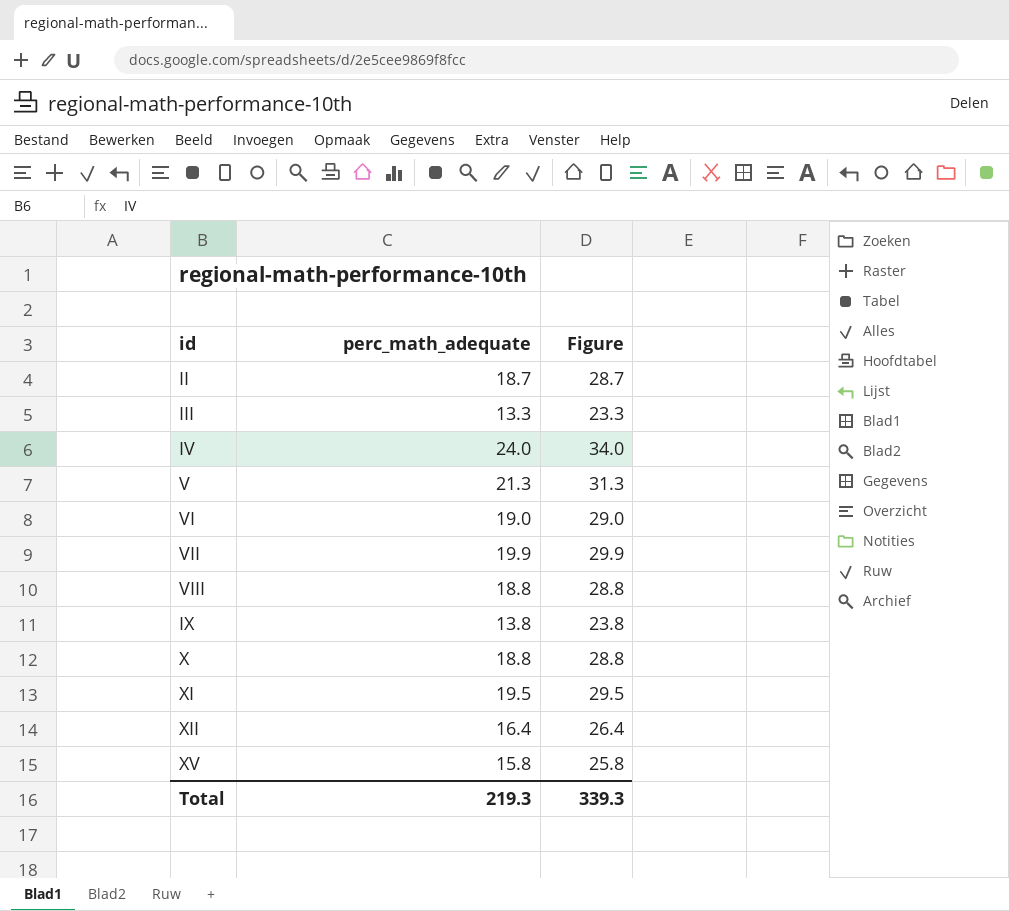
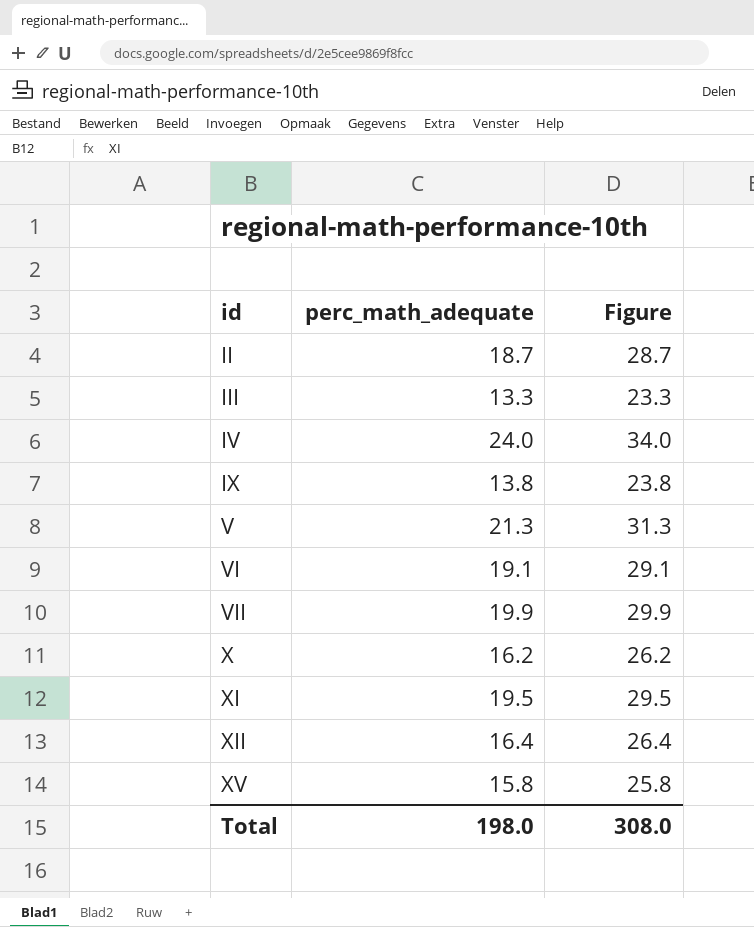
row order: none -> id ascending
row VIII: 18.8 | 28.8 -> none
VI | perc_math_adequate: 19.0 -> 19.1
VI | Figure: 29.0 -> 29.1
X | perc_math_adequate: 18.8 -> 16.2
X | Figure: 28.8 -> 26.2
Total | perc_math_adequate: 219.3 -> 198.0
Total | Figure: 339.3 -> 308.0

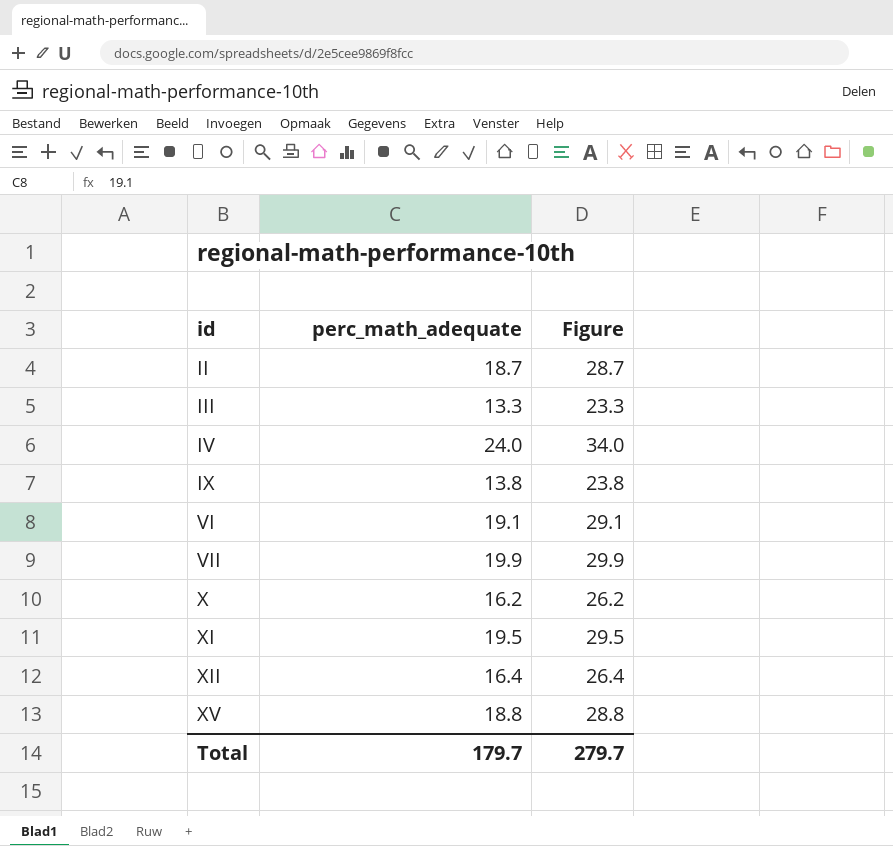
row V: 21.3 | 31.3 -> none
XV | perc_math_adequate: 15.8 -> 18.8
XV | Figure: 25.8 -> 28.8
Total | perc_math_adequate: 198.0 -> 179.7
Total | Figure: 308.0 -> 279.7

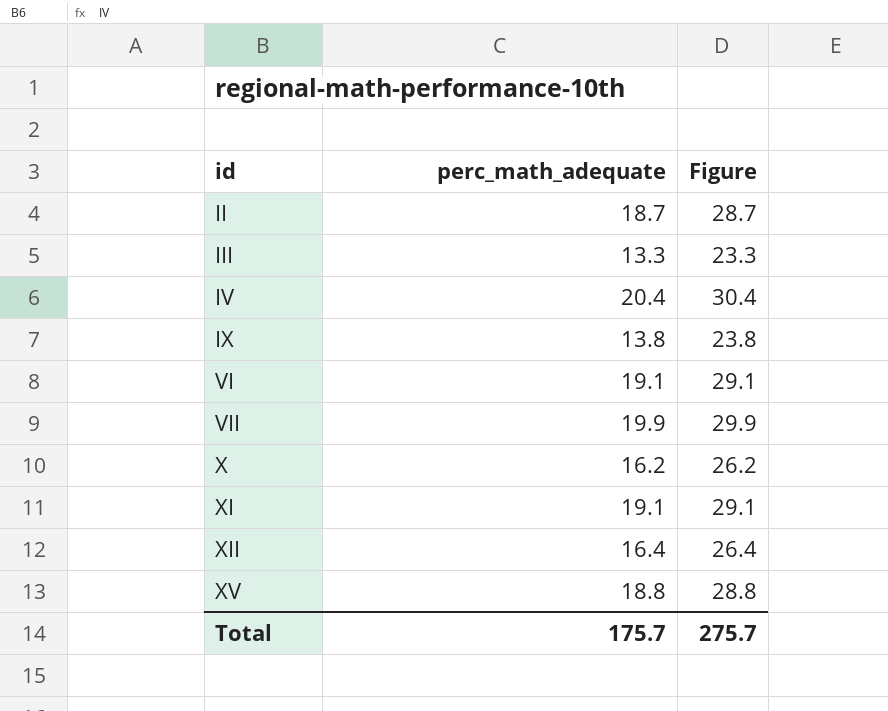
IV | perc_math_adequate: 24.0 -> 20.4
IV | Figure: 34.0 -> 30.4
XI | perc_math_adequate: 19.5 -> 19.1
XI | Figure: 29.5 -> 29.1
Total | perc_math_adequate: 179.7 -> 175.7
Total | Figure: 279.7 -> 275.7

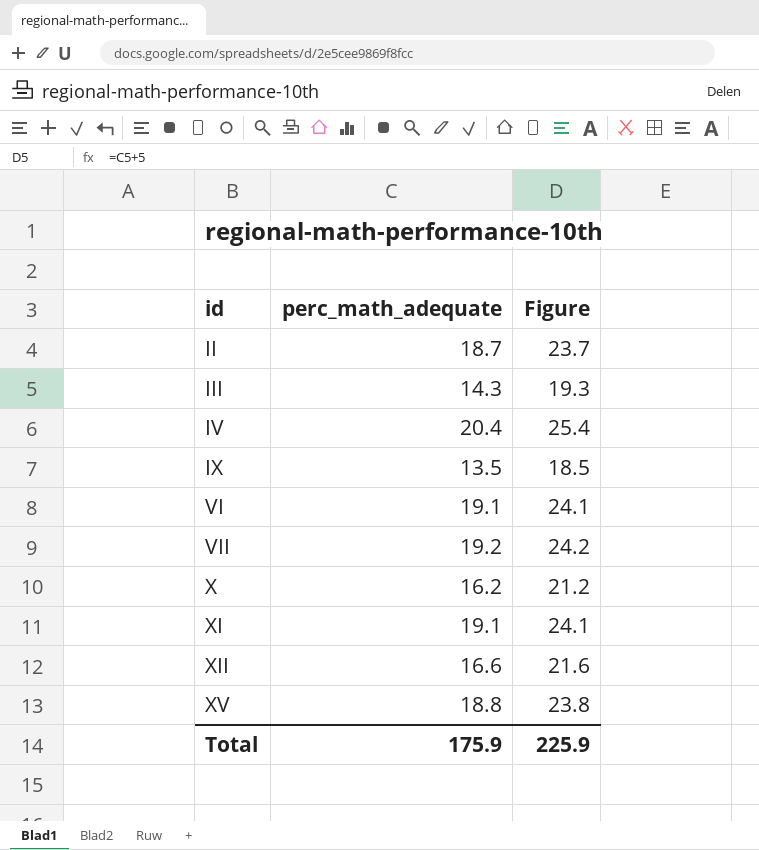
column Figure | formula: [perc_math_adequate] + 10 -> [perc_math_adequate] + 5
III | perc_math_adequate: 13.3 -> 14.3
IX | perc_math_adequate: 13.8 -> 13.5
VII | perc_math_adequate: 19.9 -> 19.2
XII | perc_math_adequate: 16.4 -> 16.6
Total | perc_math_adequate: 175.7 -> 175.9
Total | Figure: 275.7 -> 225.9

